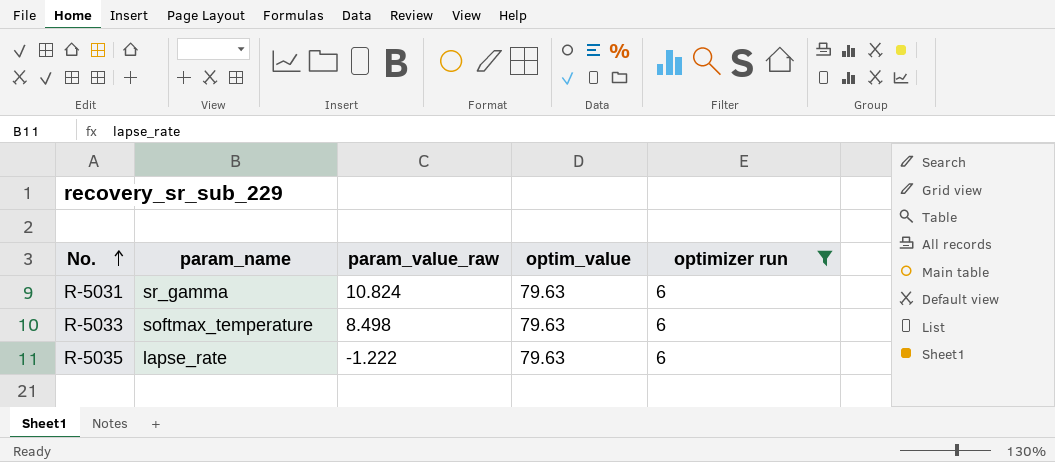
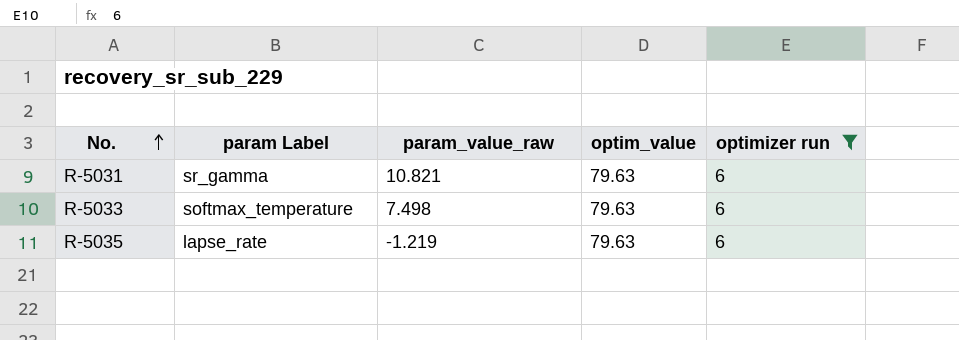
column name: param_name -> param Label
R-5031 | param_value_raw: 10.824 -> 10.821
R-5033 | param_value_raw: 8.498 -> 7.498
R-5035 | param_value_raw: -1.222 -> -1.219

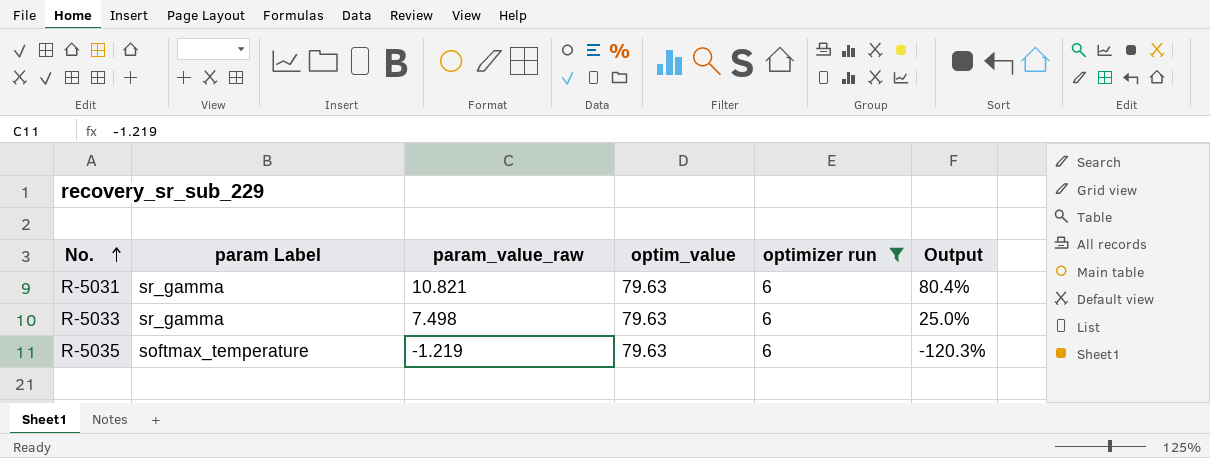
column Output | formula: none -> ([param_value_raw] - [optimizer run]) / [optimizer run]
R-5033 | param Label: softmax_temperature -> sr_gamma
R-5035 | param Label: lapse_rate -> softmax_temperature

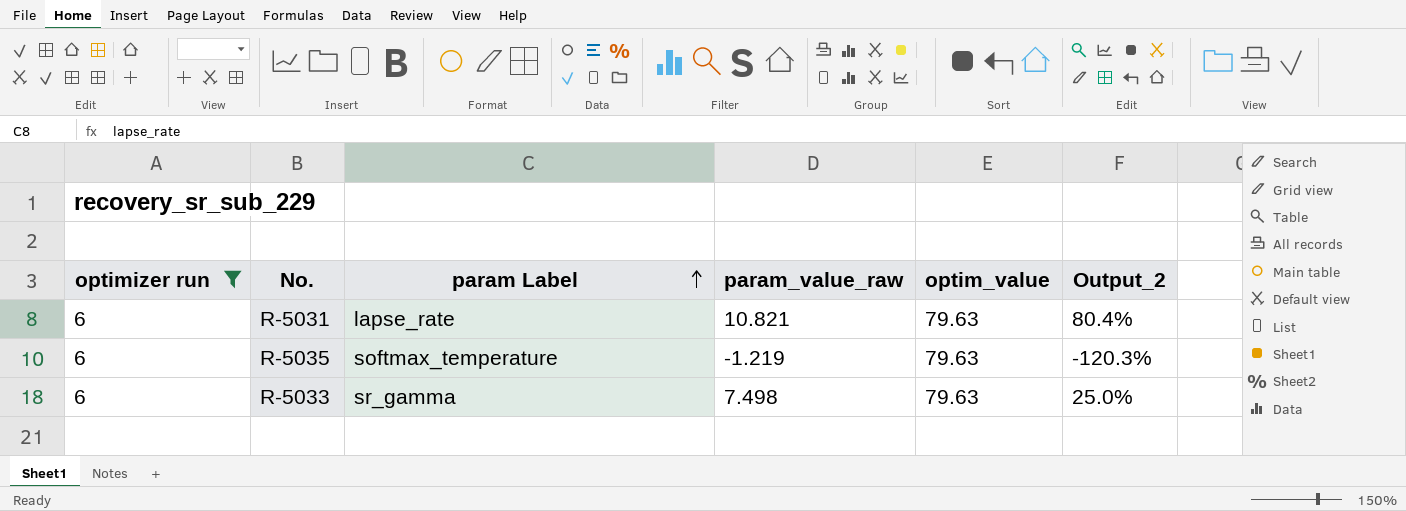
row order: No. ascending -> param Label ascending
column optimizer run | position: 5 -> 1
column name: Output -> Output_2
R-5031 | param Label: sr_gamma -> lapse_rate

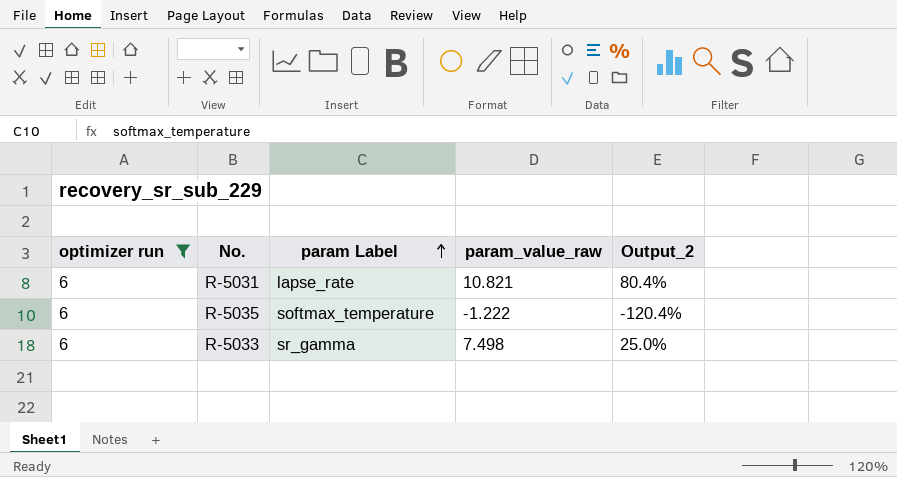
column optim_value | position: 5 -> none
R-5035 | param_value_raw: -1.219 -> -1.222
R-5035 | Output_2: -120.3% -> -120.4%

